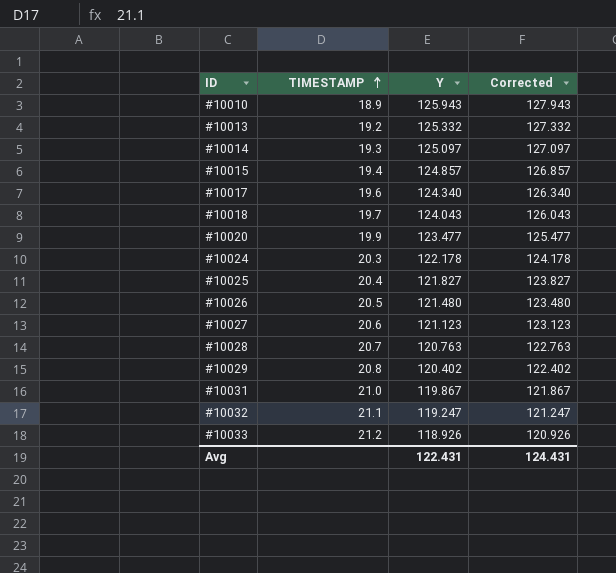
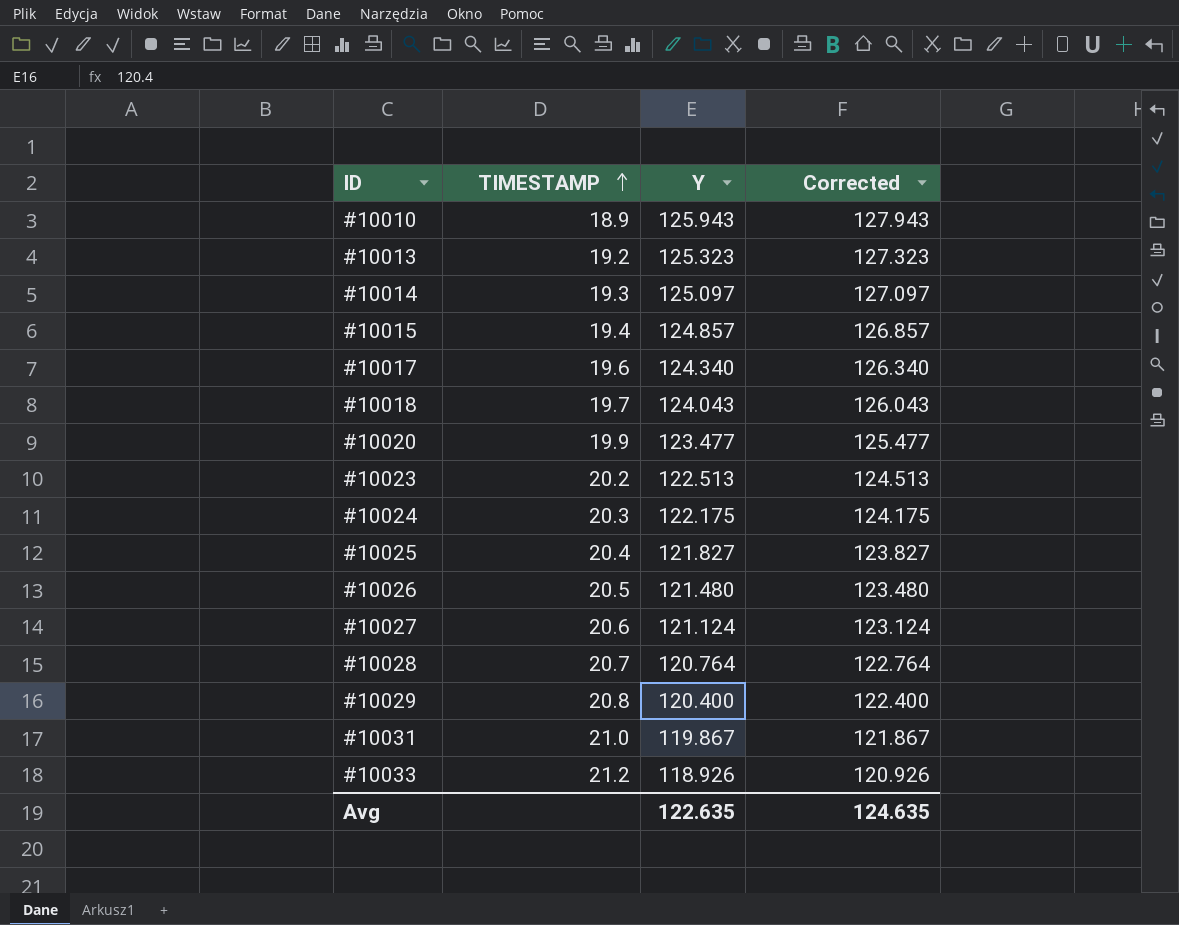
row #10032: 21.1 | 119.247 | 121.247 -> none
#10013 | Y: 125.332 -> 125.323
#10013 | Corrected: 127.332 -> 127.323
row #10023: none -> 20.2 | 122.513 | 124.513
#10024 | Y: 122.178 -> 122.175
#10024 | Corrected: 124.178 -> 124.175
#10027 | Y: 121.123 -> 121.124
#10027 | Corrected: 123.123 -> 123.124
#10028 | Y: 120.763 -> 120.764
#10028 | Corrected: 122.763 -> 122.764
#10029 | Y: 120.402 -> 120.400
#10029 | Corrected: 122.402 -> 122.400
Avg | Y: 122.431 -> 122.635
Avg | Corrected: 124.431 -> 124.635

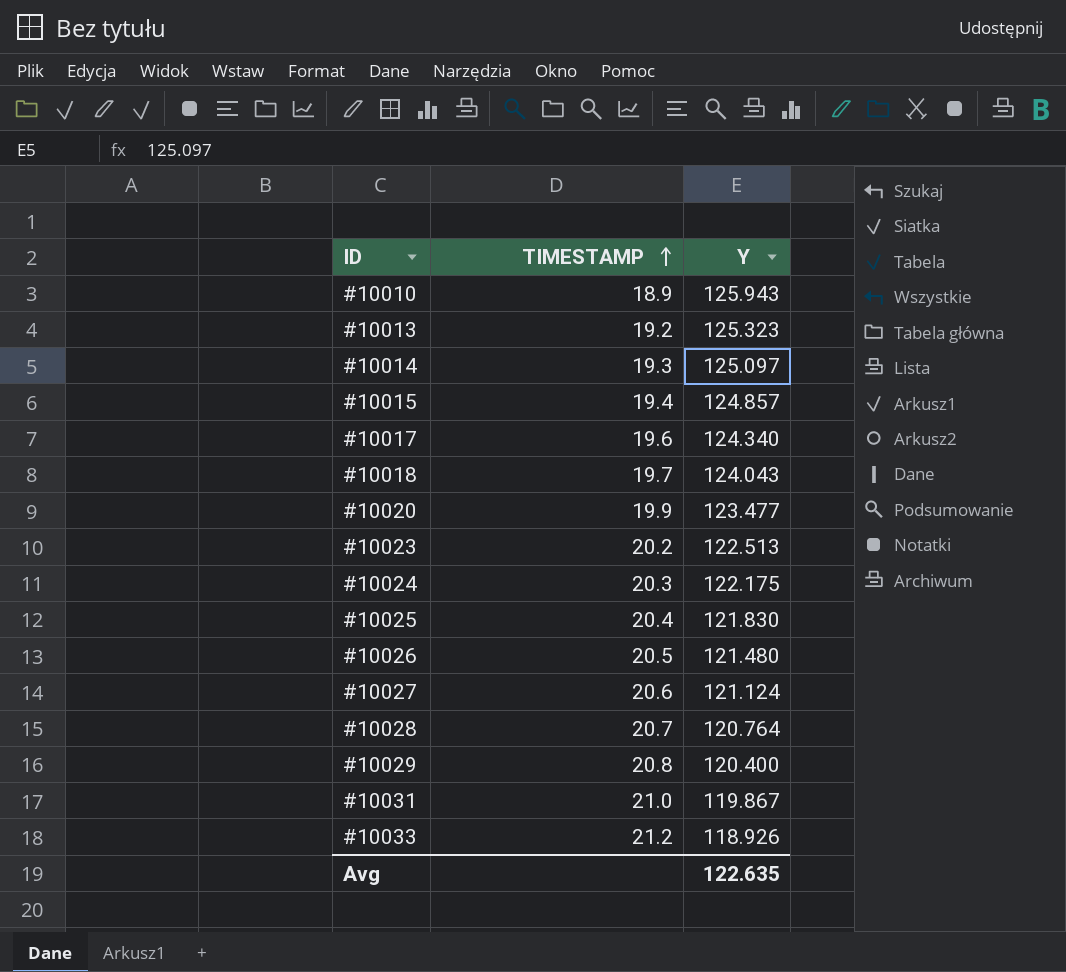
column Corrected | formula: [Y] + 2 -> none
#10025 | Y: 121.827 -> 121.830

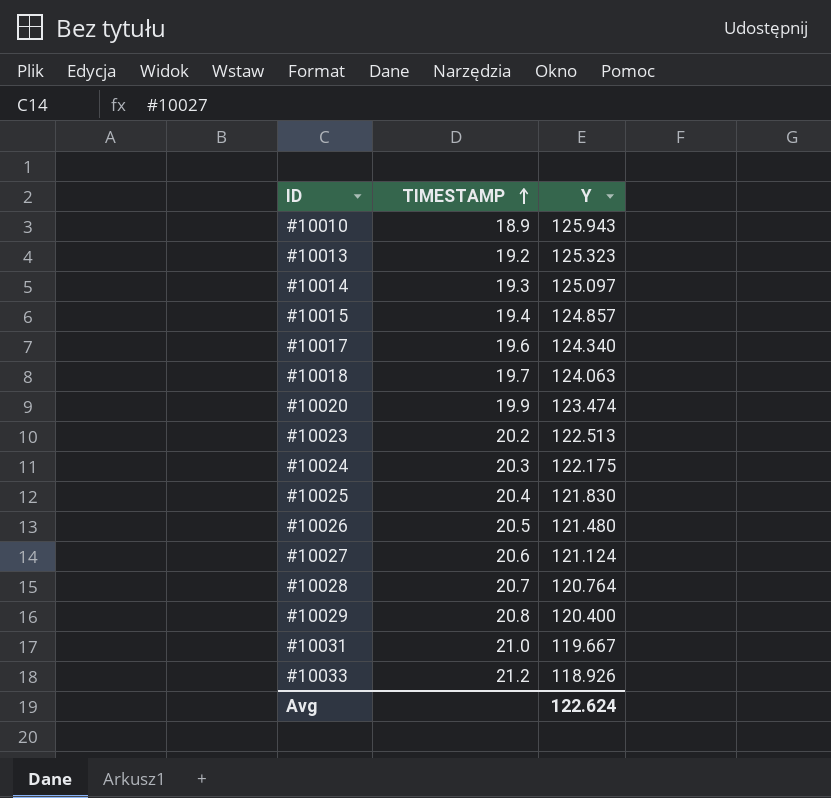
#10018 | Y: 124.043 -> 124.063
#10020 | Y: 123.477 -> 123.474
#10031 | Y: 119.867 -> 119.667
Avg | Y: 122.635 -> 122.624

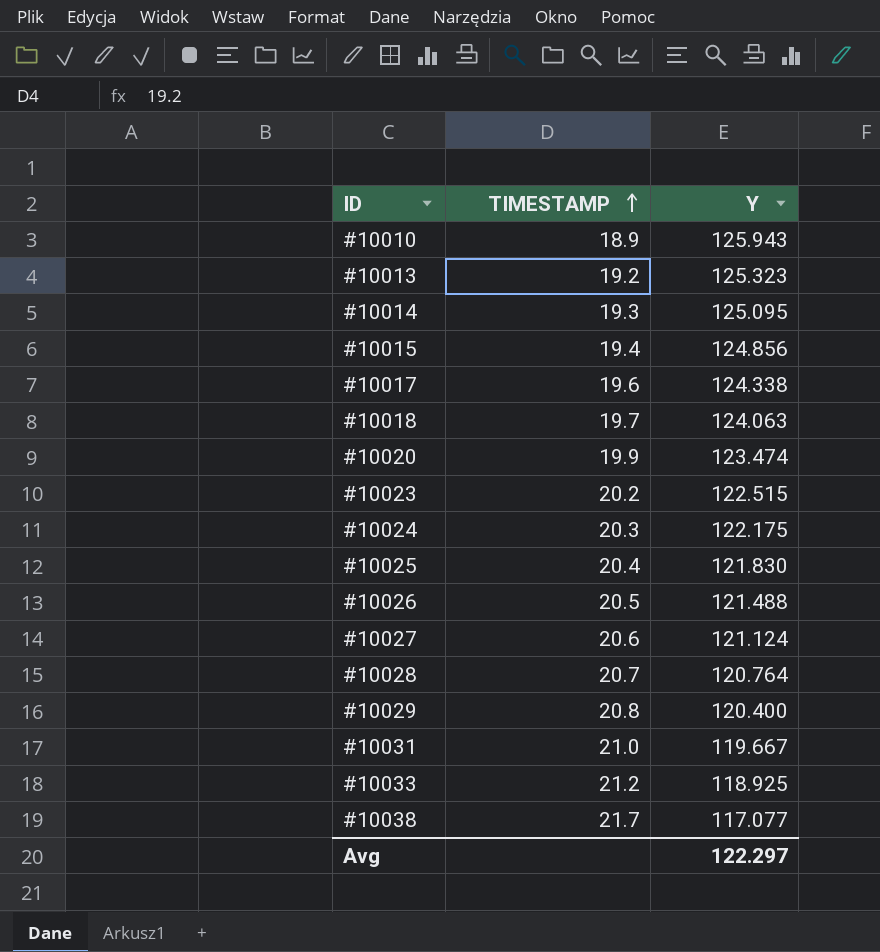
#10014 | Y: 125.097 -> 125.095
#10015 | Y: 124.857 -> 124.856
#10017 | Y: 124.340 -> 124.338
#10023 | Y: 122.513 -> 122.515
#10026 | Y: 121.480 -> 121.488
#10033 | Y: 118.926 -> 118.925
row #10038: none -> 21.7 | 117.077
Avg | Y: 122.624 -> 122.297

